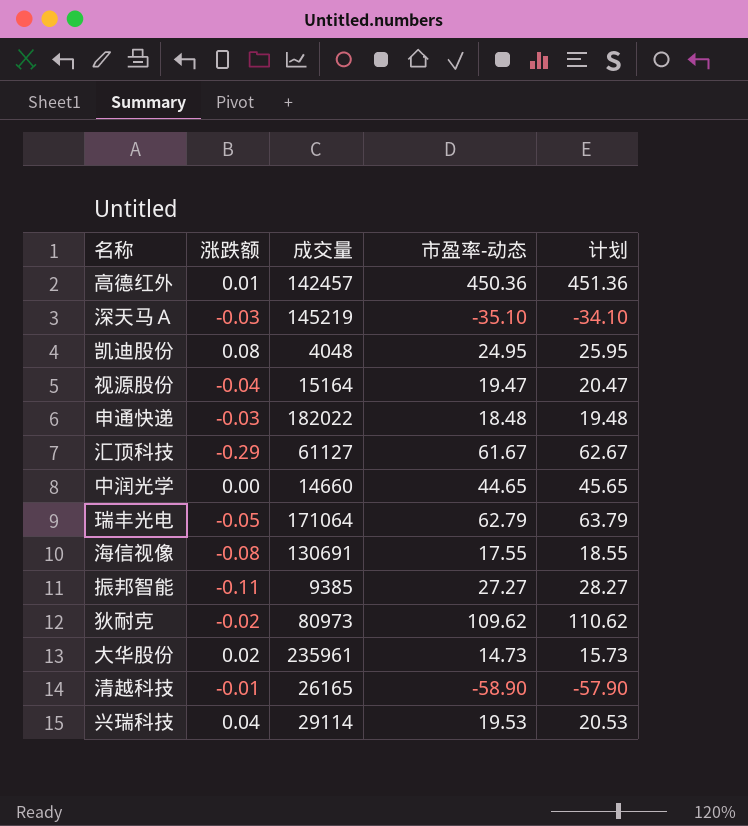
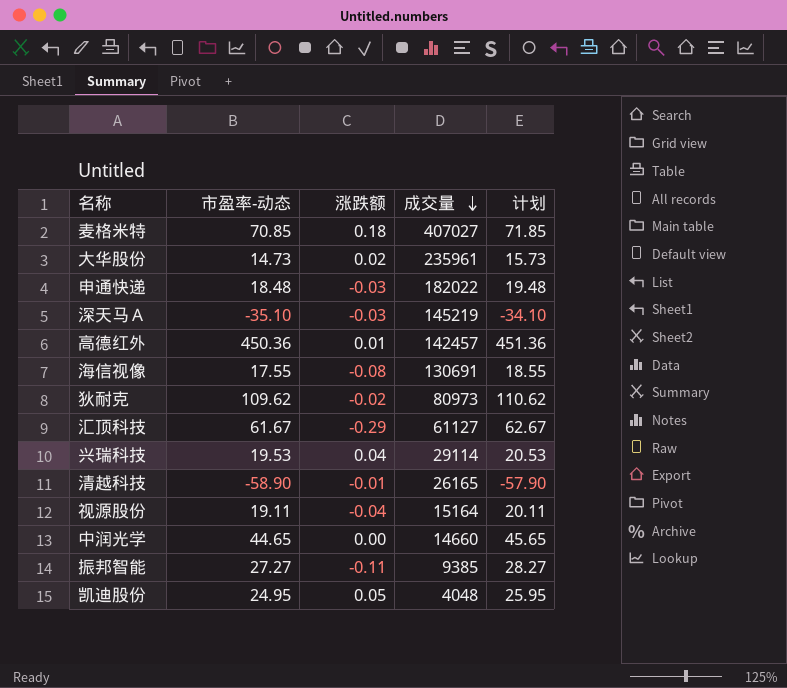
row order: none -> 成交量 descending
column 市盈率-动态 | position: 4 -> 2
row 瑞丰光电: -0.05 | 171064 | 62.79 | 63.79 -> none
row 麦格米特: none -> 70.85 | 0.18 | 407027 | 71.85
视源股份 | 市盈率-动态: 19.47 -> 19.11
视源股份 | 计划: 20.47 -> 20.11
凯迪股份 | 涨跌额: 0.08 -> 0.05

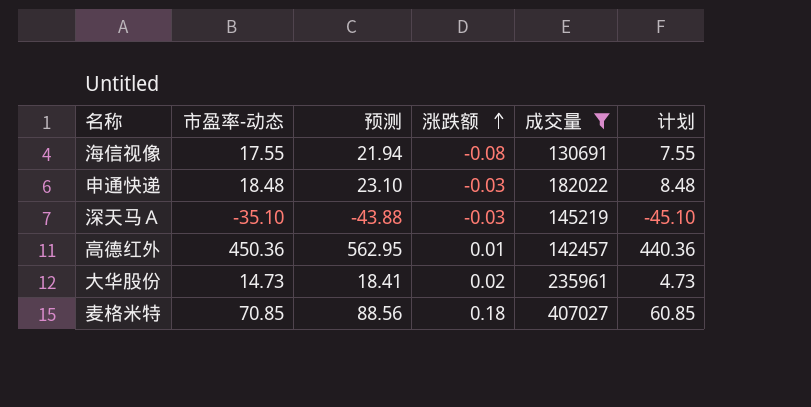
filter: none -> 成交量 >= 130691
row order: 成交量 descending -> 涨跌额 ascending
column 预测 | formula: none -> [市盈率-动态] * 1.25
column 计划 | formula: [市盈率-动态] + 1 -> [市盈率-动态] - 10

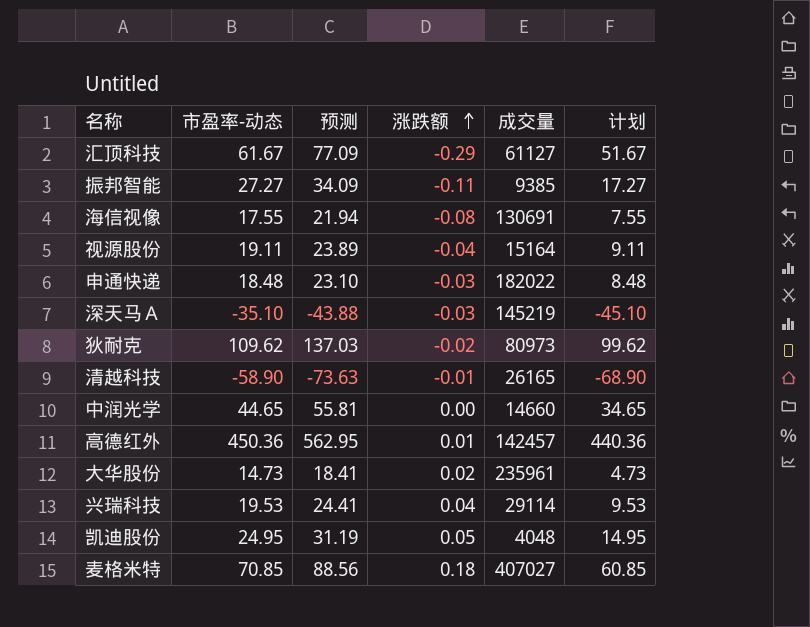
filter: 成交量 >= 130691 -> none

